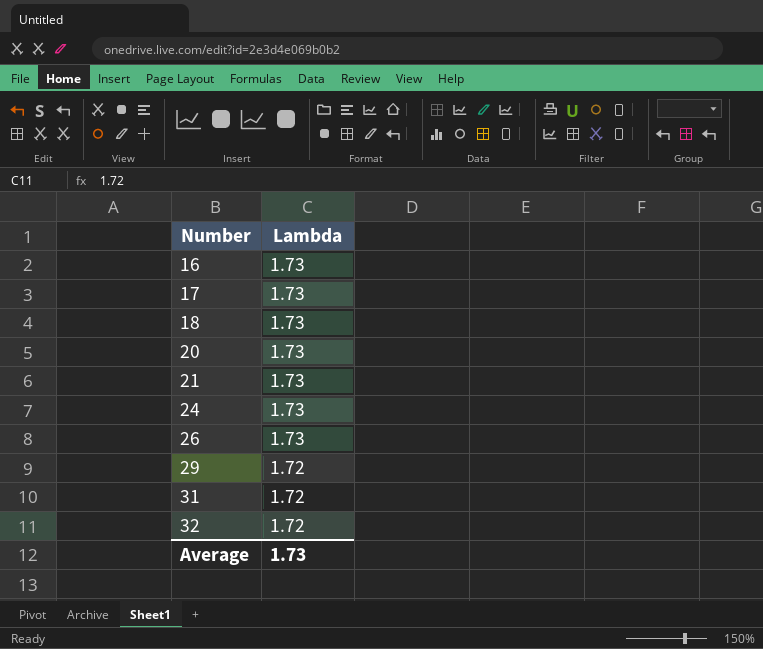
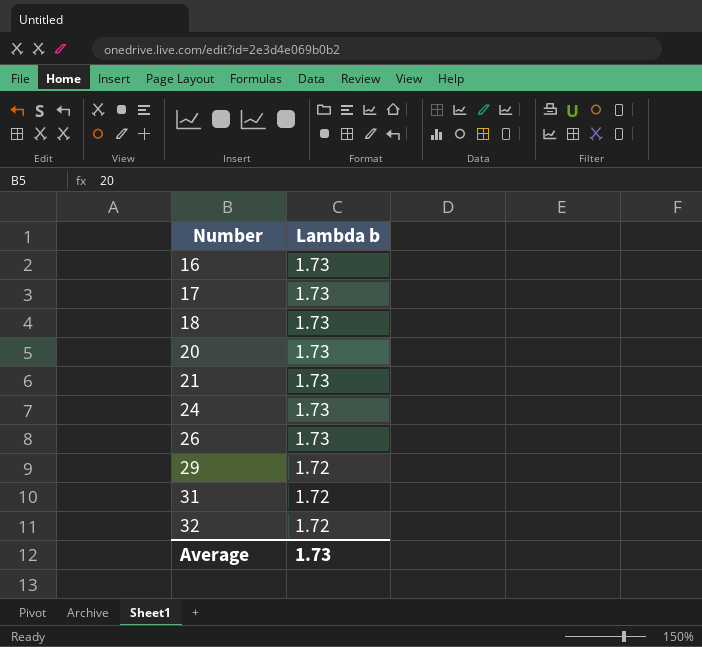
column name: Lambda -> Lambda b

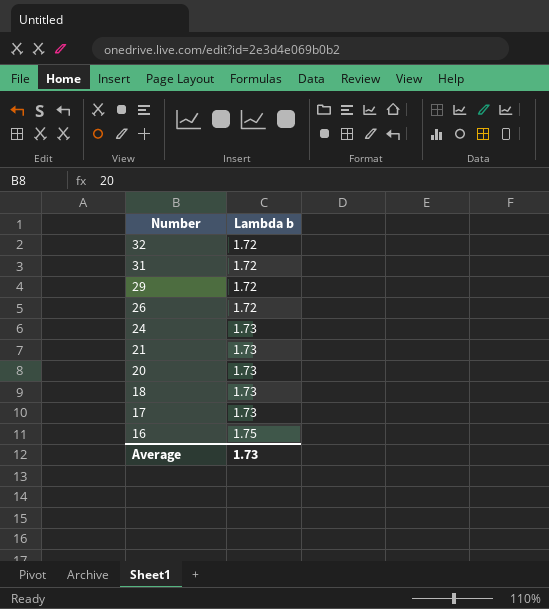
row order: Number ascending -> Number descending
26 | Lambda b: 1.73 -> 1.72
16 | Lambda b: 1.73 -> 1.75

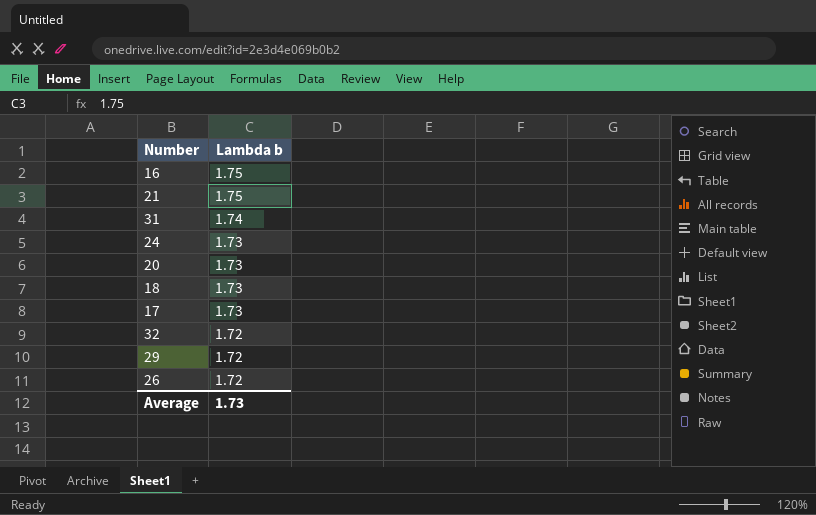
row order: Number descending -> Lambda b descending
21 | Lambda b: 1.73 -> 1.75
31 | Lambda b: 1.72 -> 1.74

